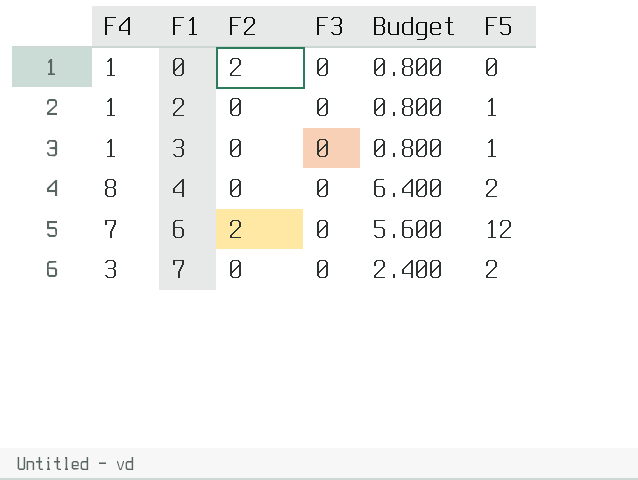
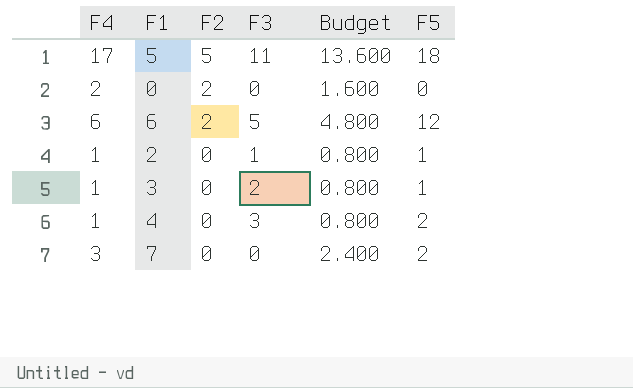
row order: F1 ascending -> F2 descending
row 5: none -> 17 | 5 | 11 | 13.600 | 18
0 | F4: 1 -> 2
0 | Budget: 0.800 -> 1.600
6 | F4: 7 -> 6
6 | F3: 0 -> 5
6 | Budget: 5.600 -> 4.800
2 | F3: 0 -> 1
3 | F3: 0 -> 2
4 | F4: 8 -> 1
4 | F3: 0 -> 3
4 | Budget: 6.400 -> 0.800

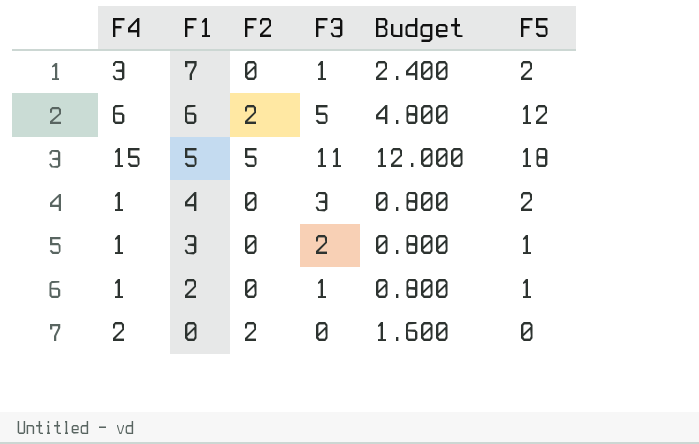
row order: F2 descending -> F1 descending
7 | F3: 0 -> 1
5 | F4: 17 -> 15
5 | Budget: 13.600 -> 12.000

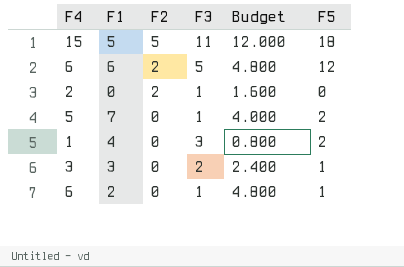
row order: F1 descending -> F2 descending
0 | F3: 0 -> 1
7 | F4: 3 -> 5
7 | Budget: 2.400 -> 4.000
3 | F4: 1 -> 3
3 | Budget: 0.800 -> 2.400
2 | F4: 1 -> 6
2 | Budget: 0.800 -> 4.800

